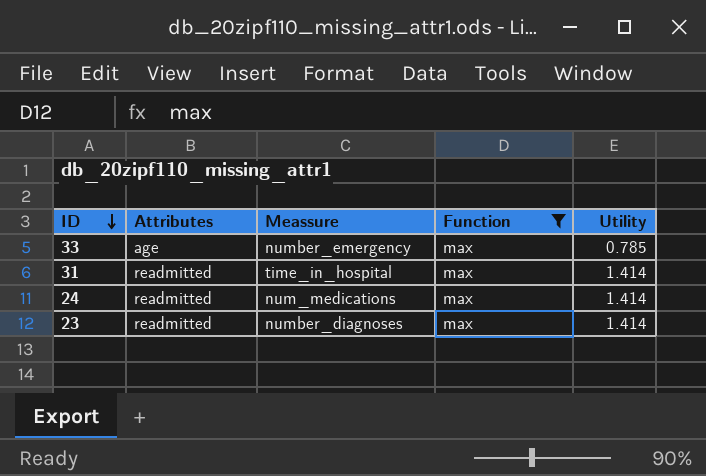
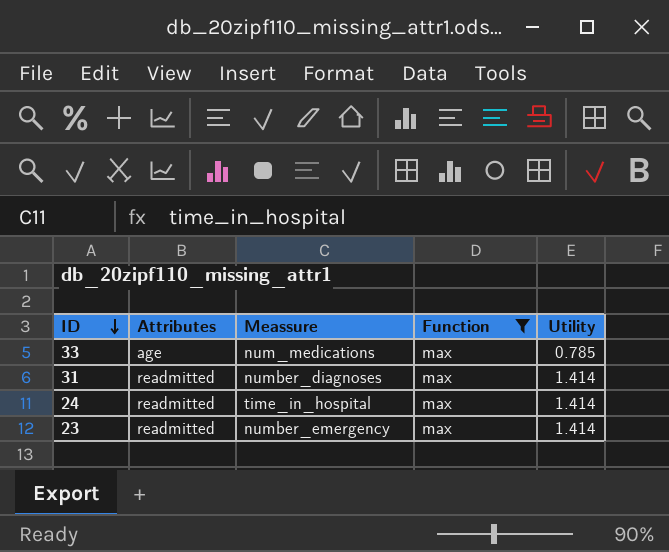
33 | Meassure: number_emergency -> num_medications
31 | Meassure: time_in_hospital -> number_diagnoses
24 | Meassure: num_medications -> time_in_hospital
23 | Meassure: number_diagnoses -> number_emergency

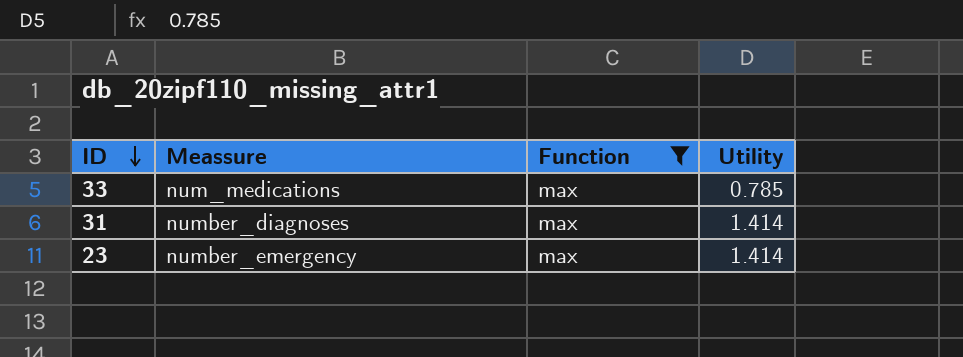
column Attributes | position: 2 -> none
row 24: readmitted | time_in_hospital | max | 1.414 -> none

